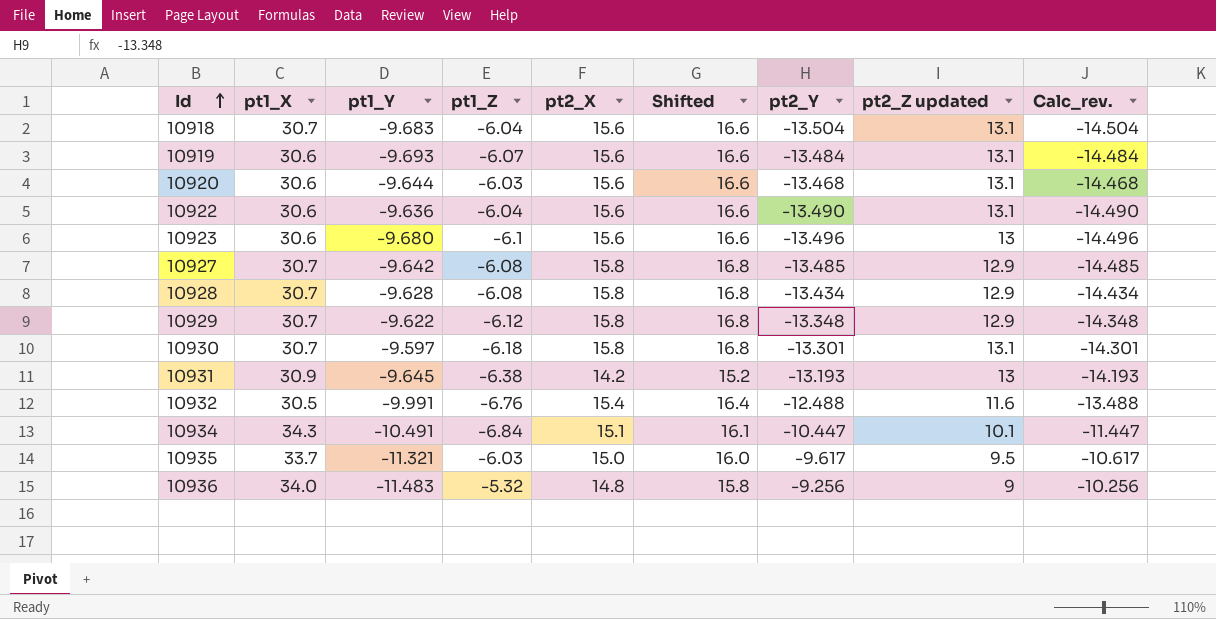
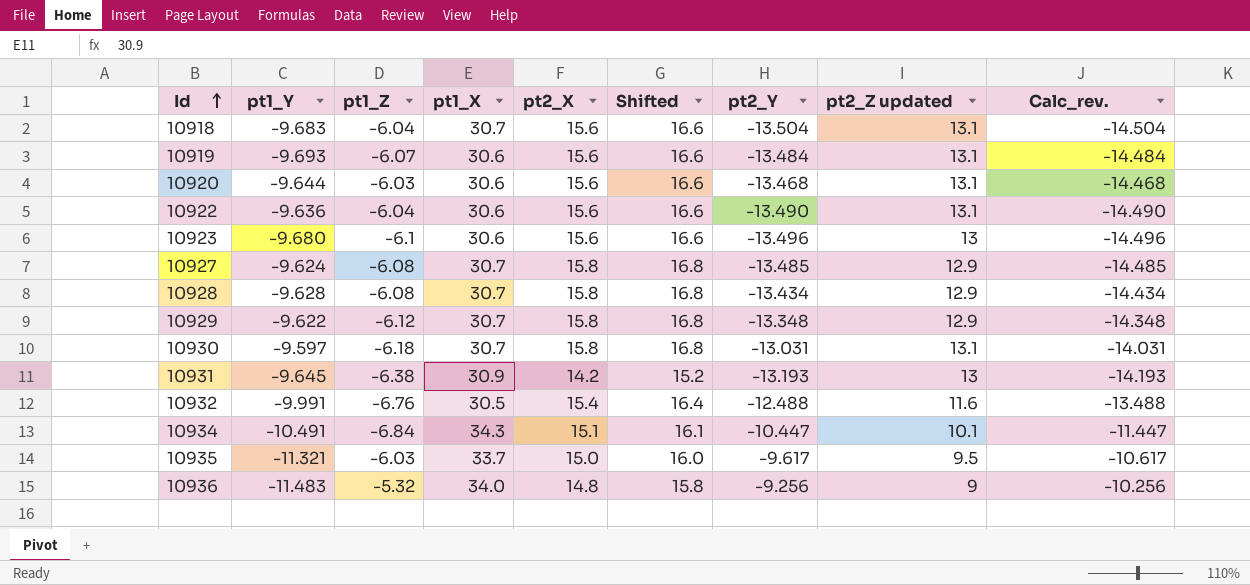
column pt1_X | position: 2 -> 4
10927 | pt1_Y: -9.642 -> -9.624
10930 | pt2_Y: -13.301 -> -13.031
10930 | Calc_rev.: -14.301 -> -14.031

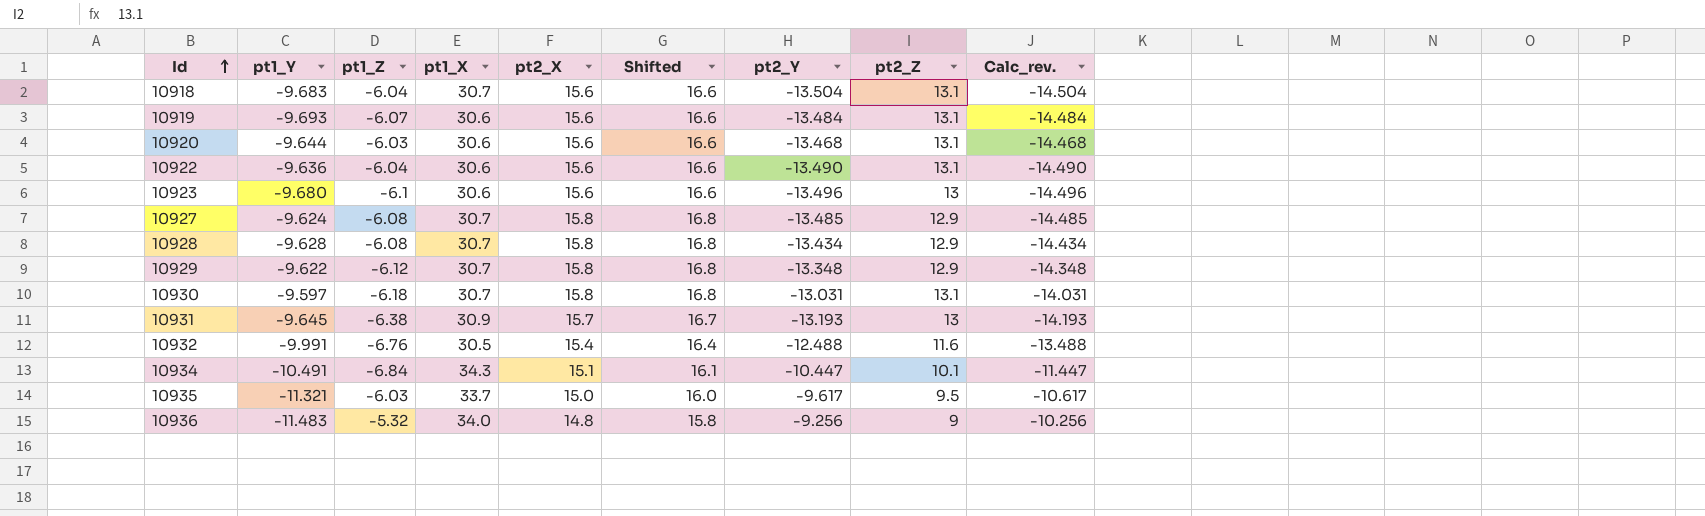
column name: pt2_Z updated -> pt2_Z
10931 | pt2_X: 14.2 -> 15.7
10931 | Shifted: 15.2 -> 16.7

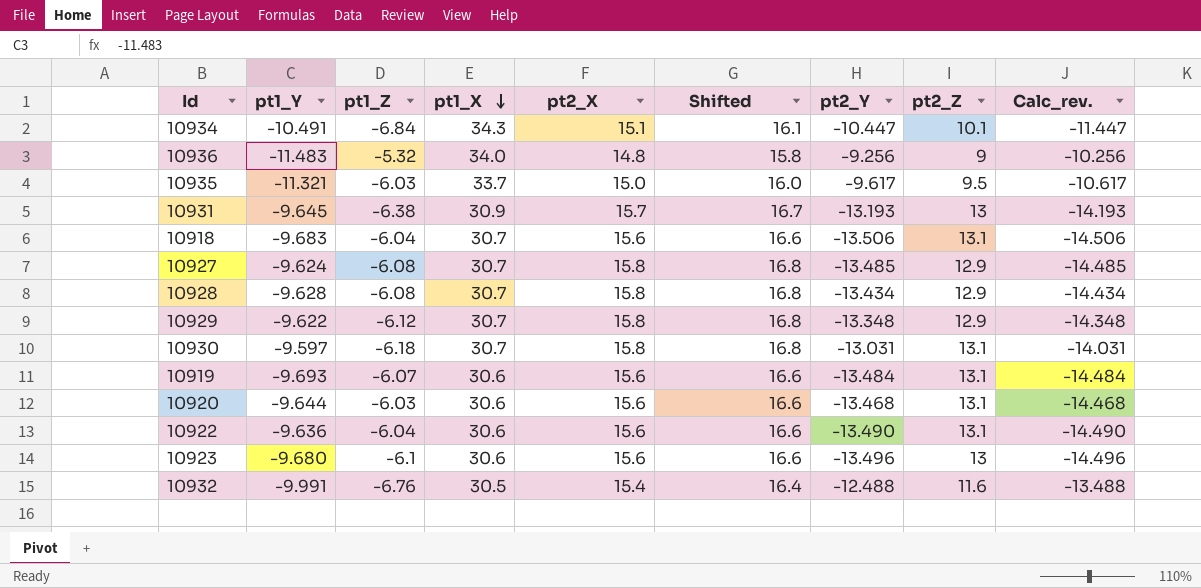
row order: Id ascending -> pt1_X descending
10918 | pt2_Y: -13.504 -> -13.506
10918 | Calc_rev.: -14.504 -> -14.506

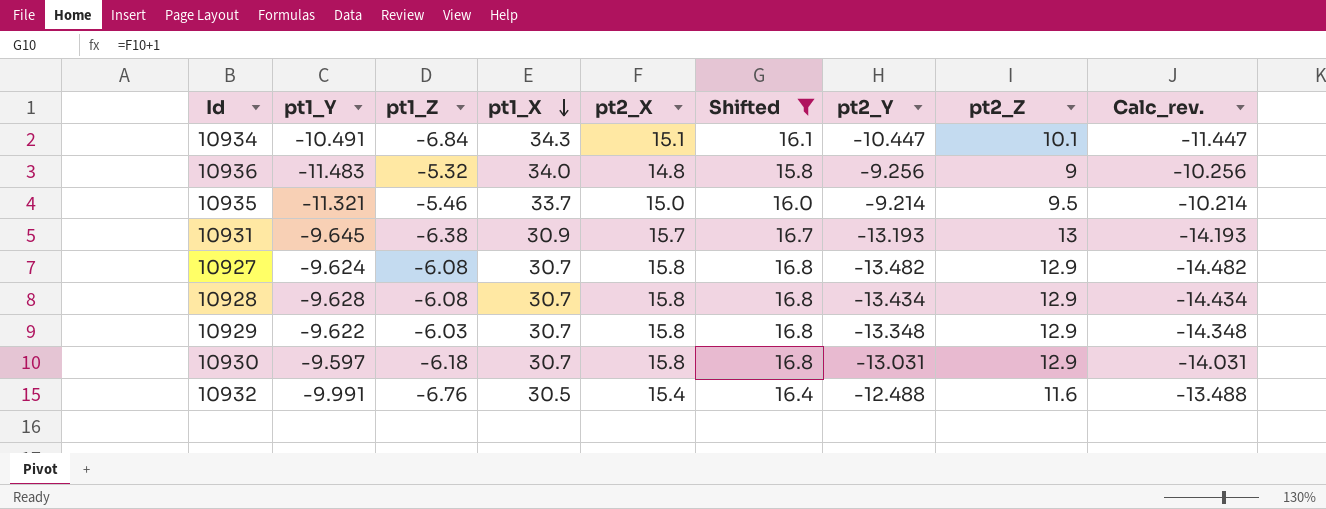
filter: none -> Shifted != 16.6
10935 | pt1_Z: -6.03 -> -5.46
10935 | pt2_Y: -9.617 -> -9.214
10935 | Calc_rev.: -10.617 -> -10.214
10927 | pt2_Y: -13.485 -> -13.482
10927 | Calc_rev.: -14.485 -> -14.482
10929 | pt1_Z: -6.12 -> -6.03
10930 | pt2_Z: 13.1 -> 12.9

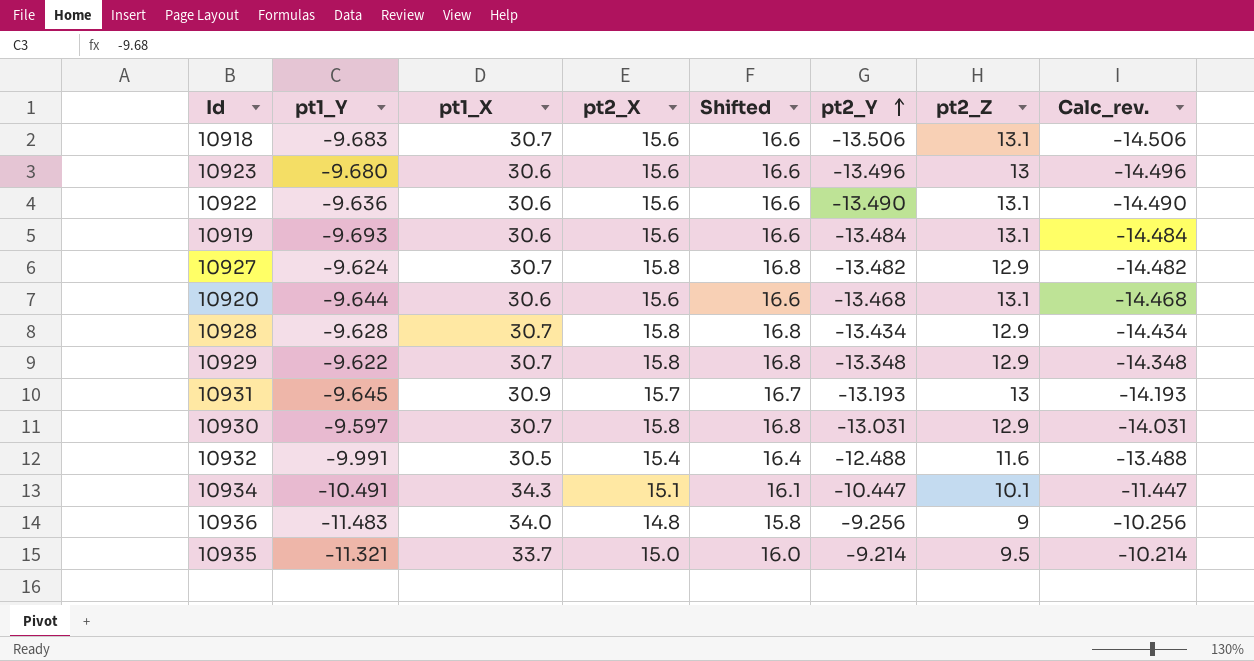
filter: Shifted != 16.6 -> none
row order: pt1_X descending -> pt2_Y ascending
column pt1_Z | position: 3 -> none

